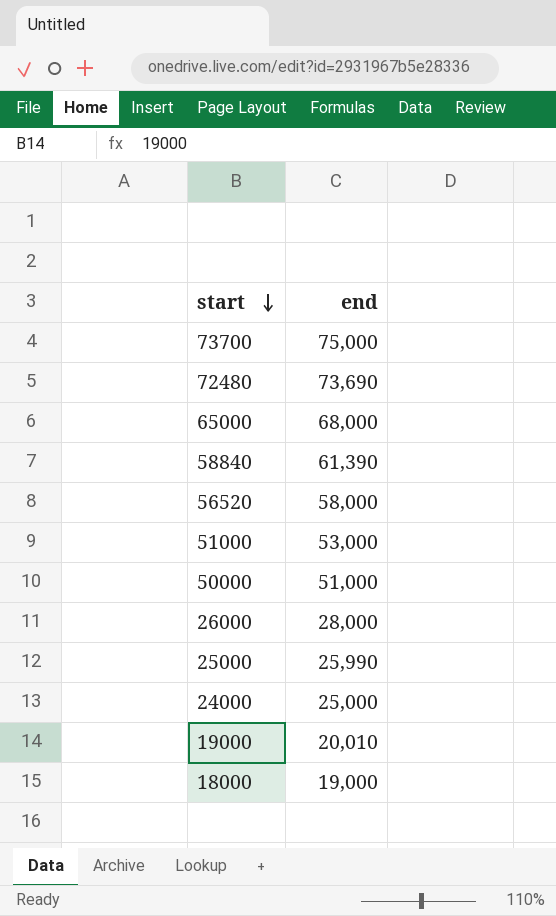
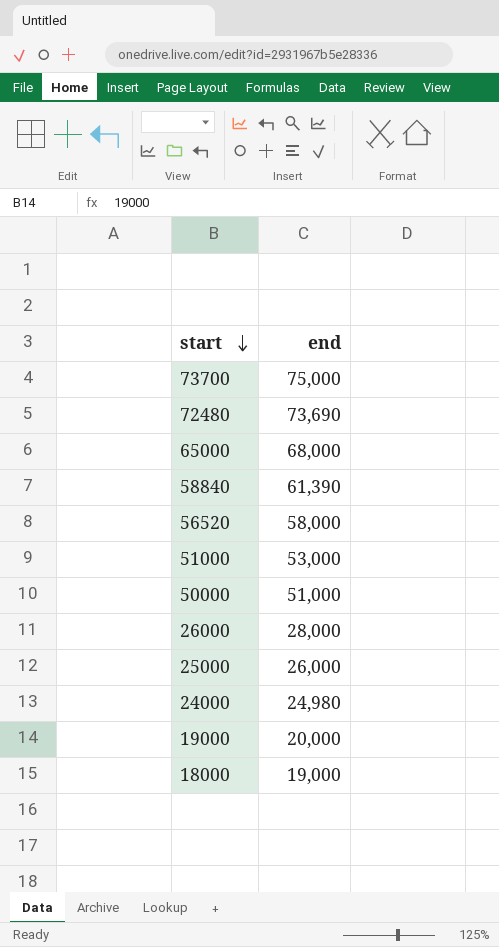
25000 | end: 25,990 -> 26,000
24000 | end: 25,000 -> 24,980
19000 | end: 20,010 -> 20,000

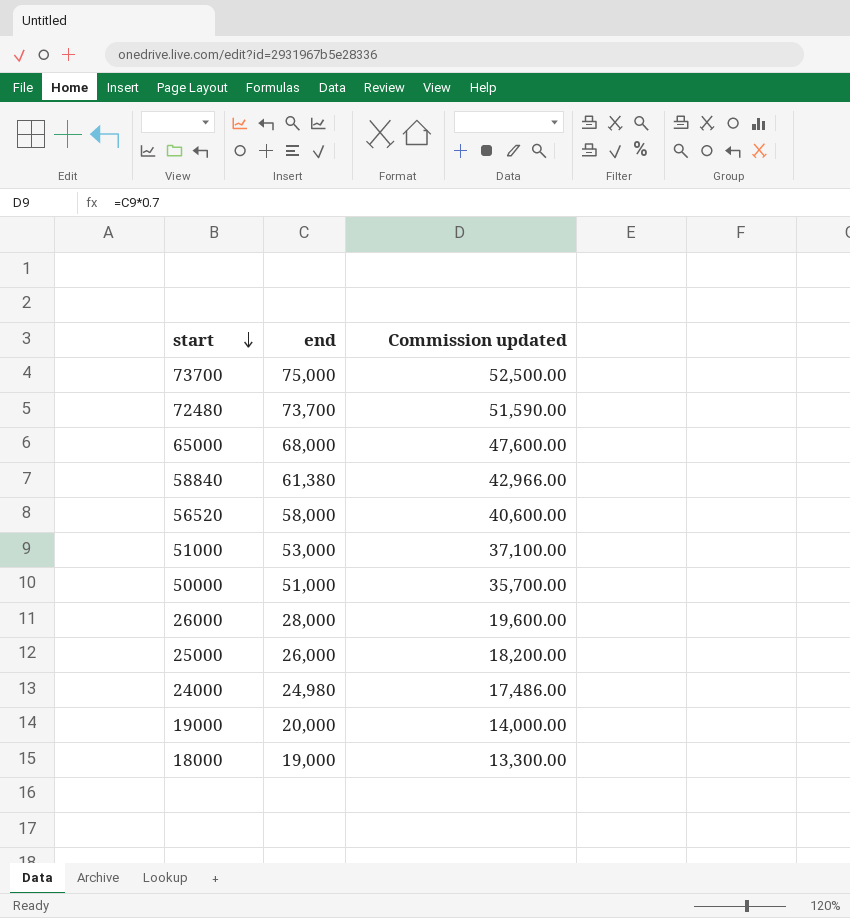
column Commission updated | formula: none -> [end] * 0.7
72480 | end: 73,690 -> 73,700
58840 | end: 61,390 -> 61,380

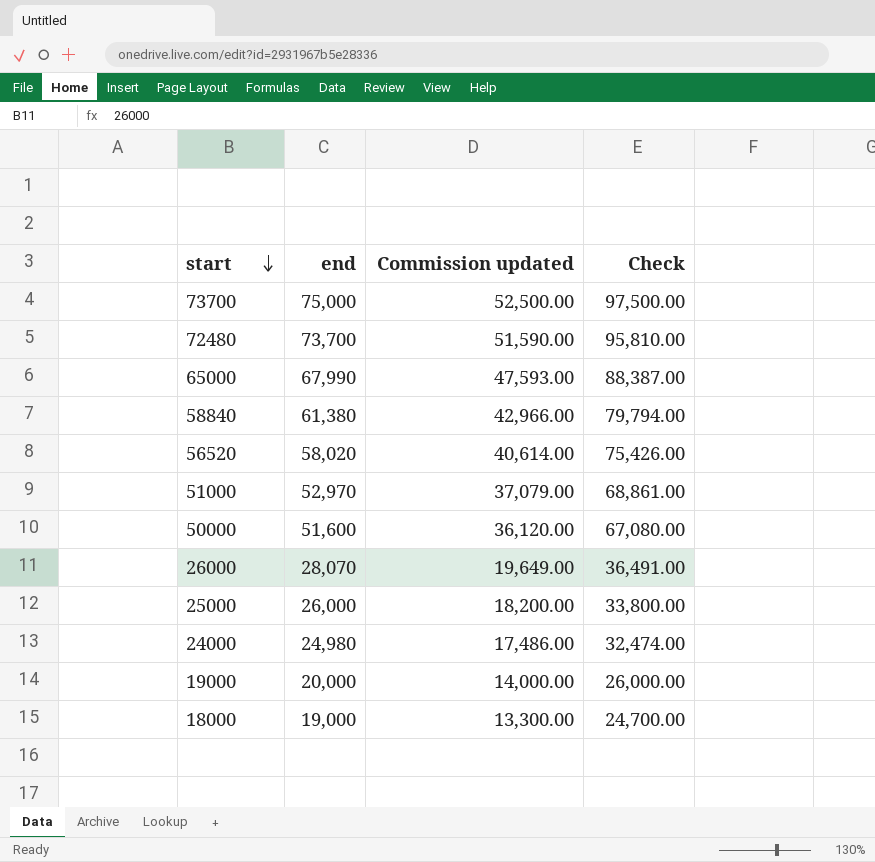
column Check | formula: none -> [end] * 1.3
65000 | end: 68,000 -> 67,990
65000 | Commission updated: 47,600.00 -> 47,593.00
56520 | end: 58,000 -> 58,020
56520 | Commission updated: 40,600.00 -> 40,614.00
51000 | end: 53,000 -> 52,970
51000 | Commission updated: 37,100.00 -> 37,079.00
50000 | end: 51,000 -> 51,600
50000 | Commission updated: 35,700.00 -> 36,120.00
26000 | end: 28,000 -> 28,070
26000 | Commission updated: 19,600.00 -> 19,649.00

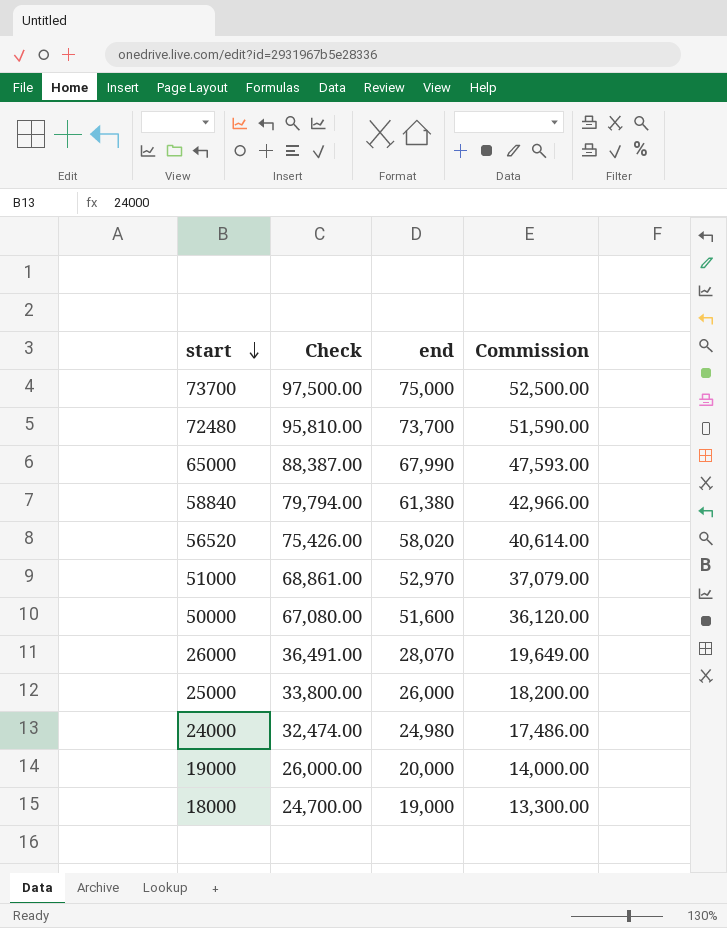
column Check | position: 4 -> 2
column name: Commission updated -> Commission

